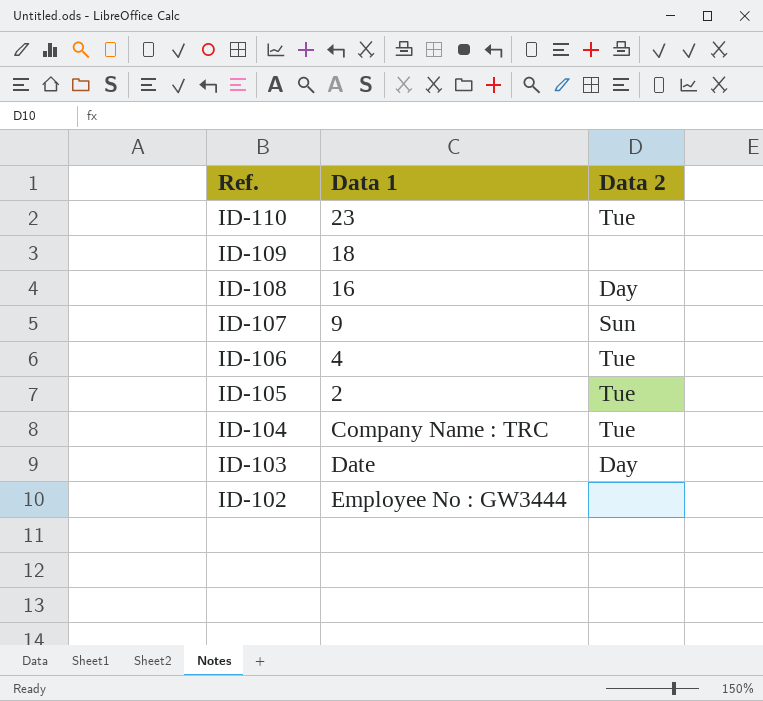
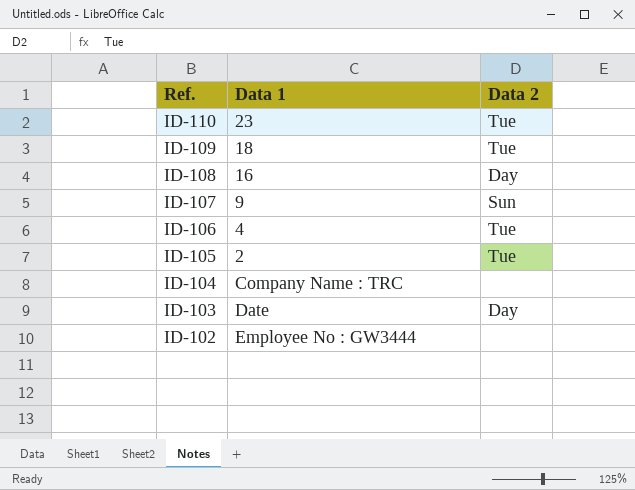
ID-109 | Data 2: none -> Tue
ID-104 | Data 2: Tue -> none

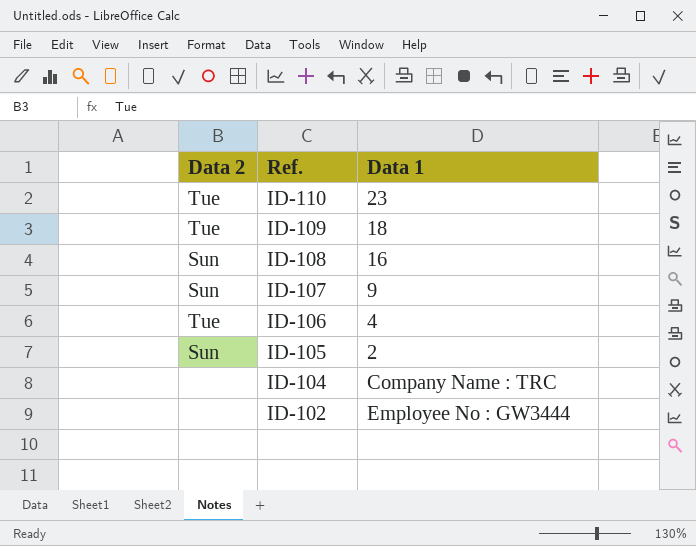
column Data 2 | position: 3 -> 1
row ID-103: Date | Day -> none
ID-108 | Data 2: Day -> Sun
ID-105 | Data 2: Tue -> Sun

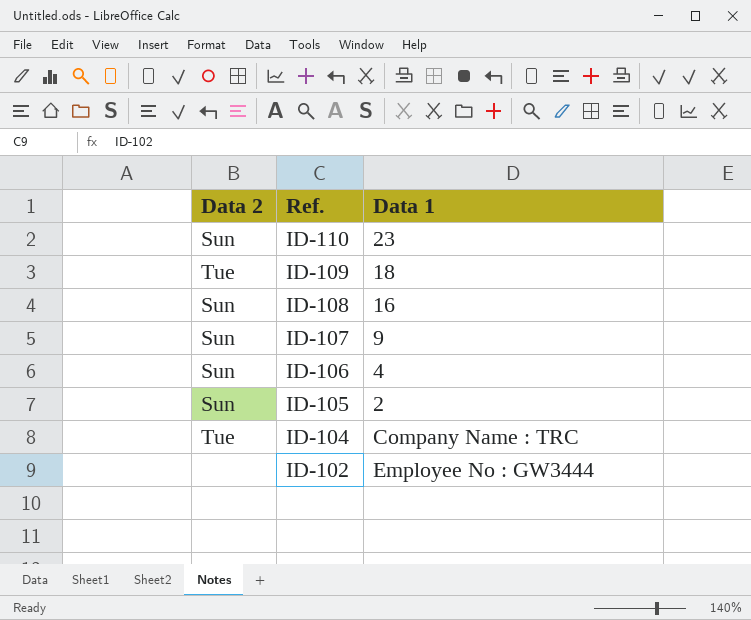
ID-110 | Data 2: Tue -> Sun
ID-106 | Data 2: Tue -> Sun
ID-104 | Data 2: none -> Tue

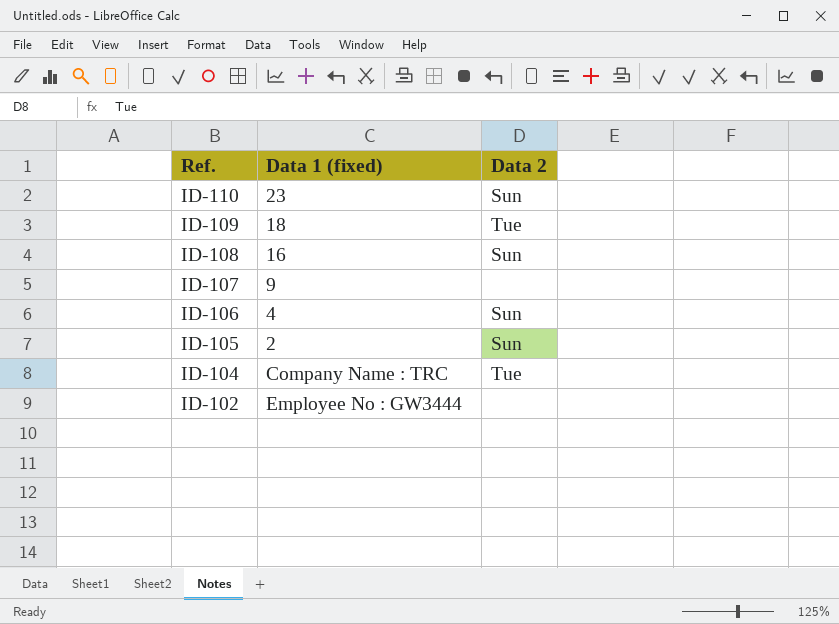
column name: Data 1 -> Data 1 (fixed)
column Data 2 | position: 1 -> 3
ID-107 | Data 2: Sun -> none

